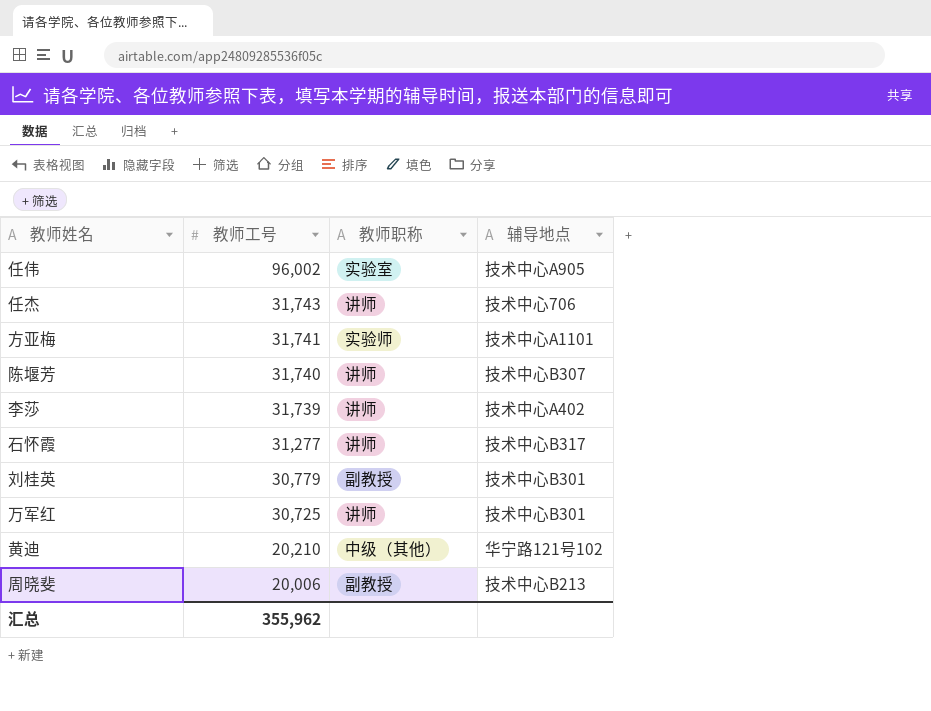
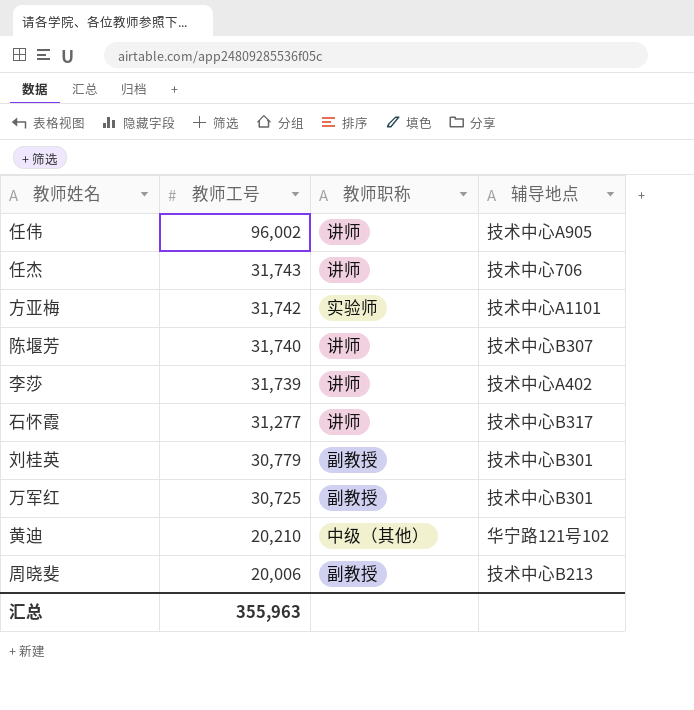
任伟 | 教师职称: 实验室 -> 讲师
方亚梅 | 教师工号: 31,741 -> 31,742
万军红 | 教师职称: 讲师 -> 副教授
汇总 | 教师工号: 355,962 -> 355,963

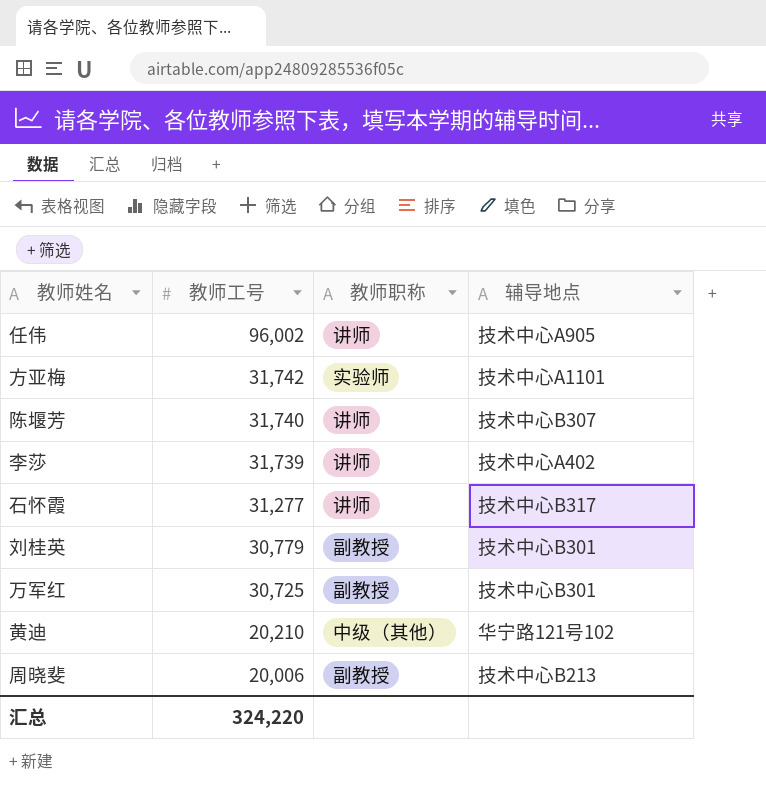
row 任杰: 31,743 | 讲师 | 技术中心706 -> none
汇总 | 教师工号: 355,963 -> 324,220

